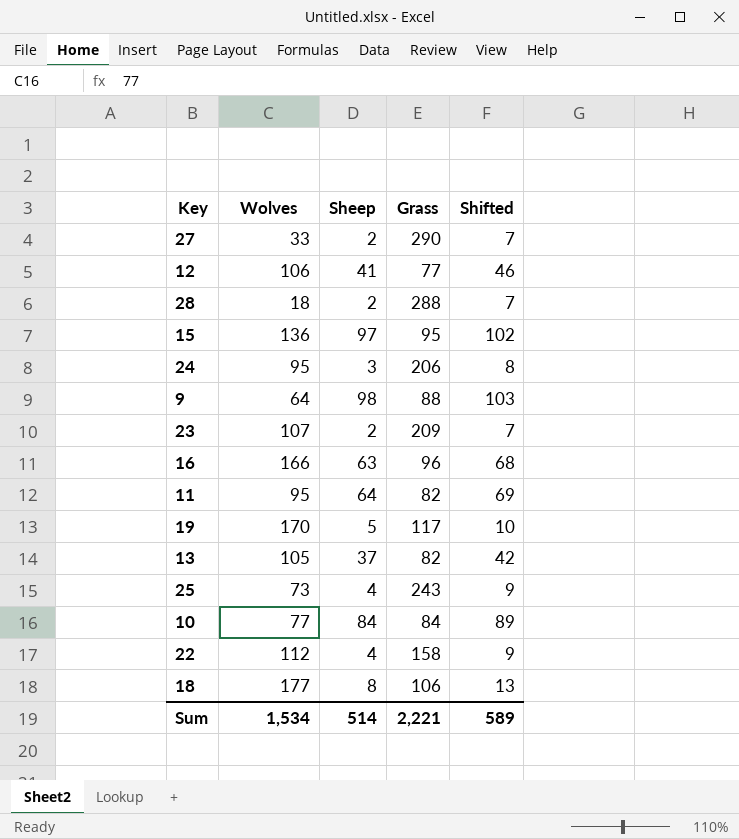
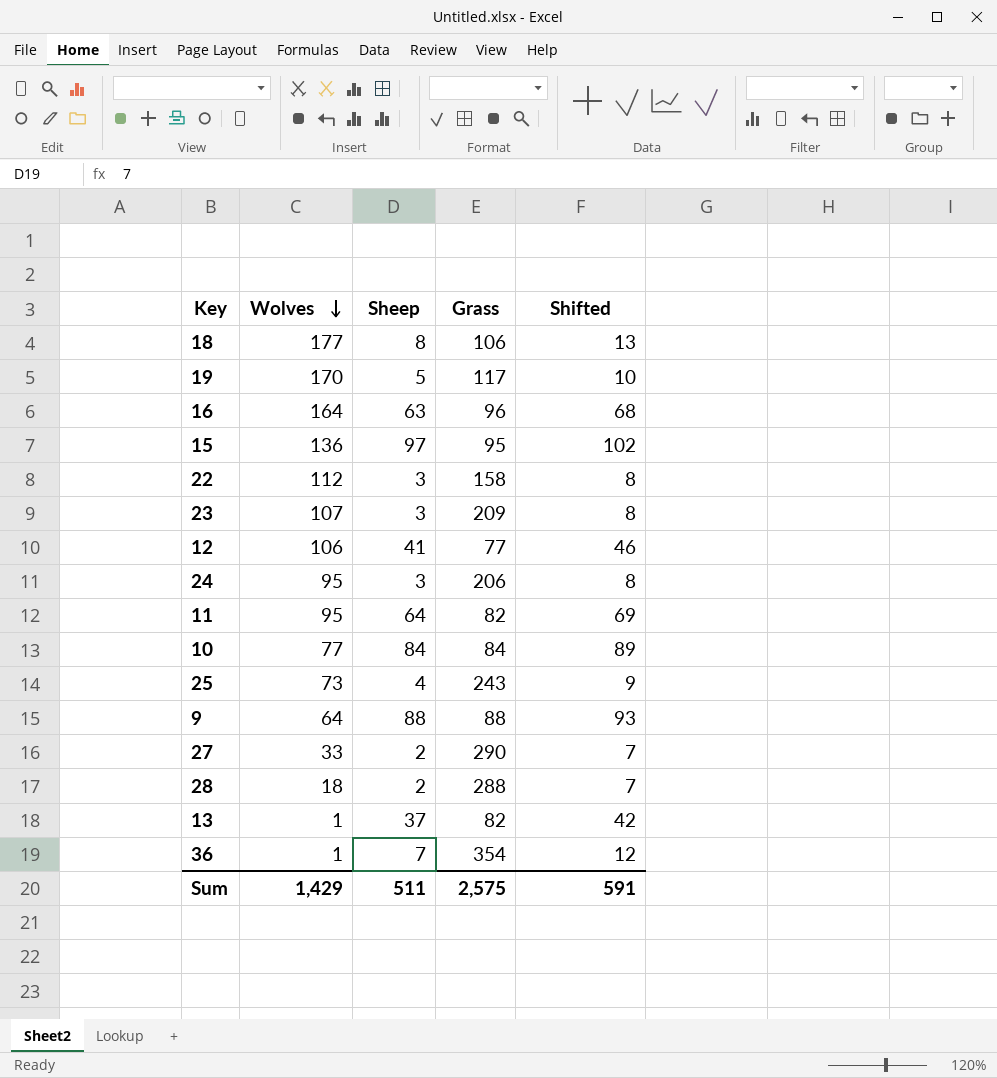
row order: none -> Wolves descending
16 | Wolves: 166 -> 164
22 | Sheep: 4 -> 3
22 | Shifted: 9 -> 8
23 | Sheep: 2 -> 3
23 | Shifted: 7 -> 8
9 | Sheep: 98 -> 88
9 | Shifted: 103 -> 93
13 | Wolves: 105 -> 1
row 36: none -> 1 | 7 | 354 | 12
Sum | Wolves: 1,534 -> 1,429
Sum | Sheep: 514 -> 511
Sum | Grass: 2,221 -> 2,575
Sum | Shifted: 589 -> 591

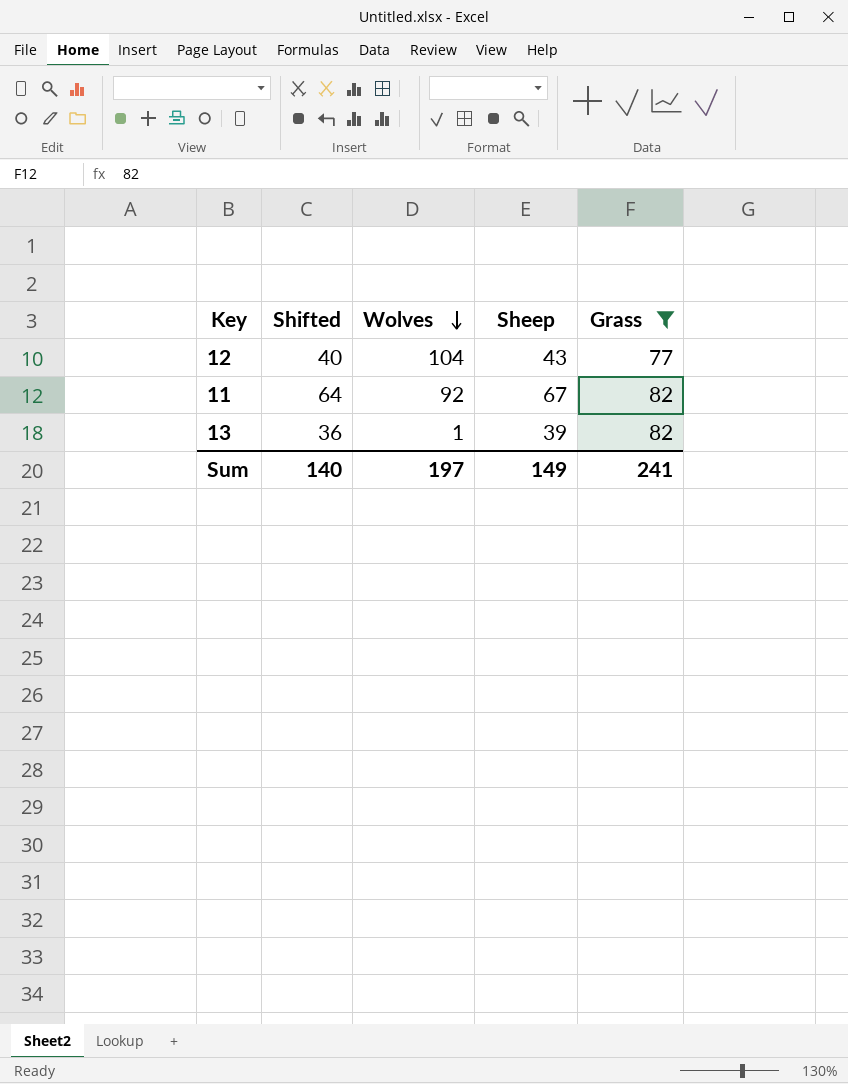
filter: none -> Grass <= 82
column Shifted | formula: [Sheep] + 5 -> [Sheep] - 3
column Shifted | position: 5 -> 2
12 | Wolves: 106 -> 104
12 | Sheep: 41 -> 43
11 | Wolves: 95 -> 92
11 | Sheep: 64 -> 67
13 | Sheep: 37 -> 39
Sum | Shifted: 591 -> 140
Sum | Wolves: 1,429 -> 197
Sum | Sheep: 511 -> 149
Sum | Grass: 2,575 -> 241

